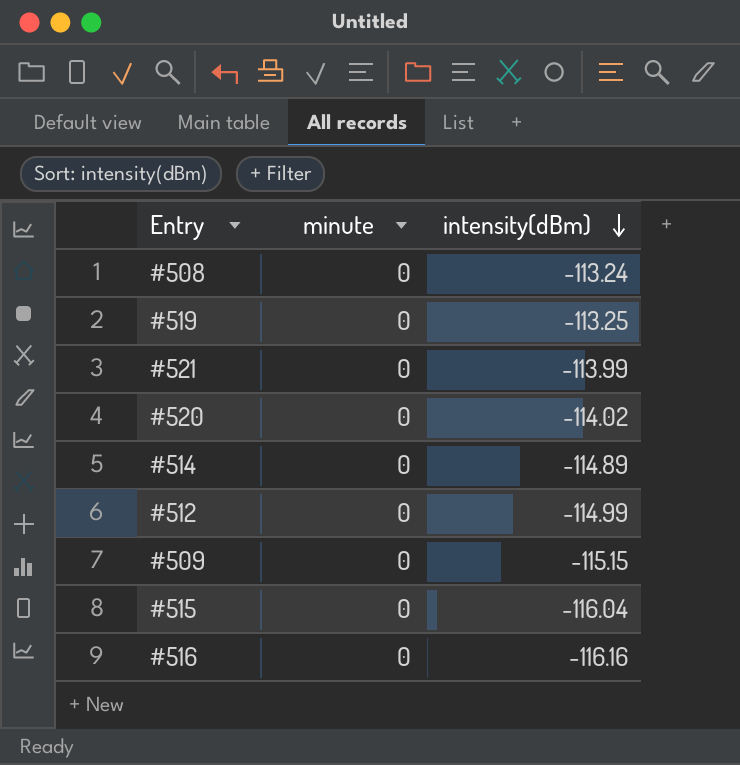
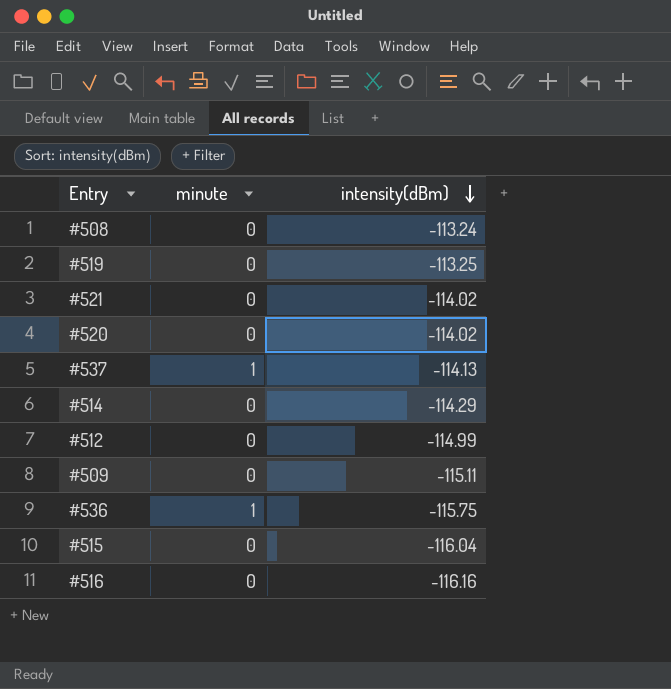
#521 | intensity(dBm): -113.99 -> -114.02
row #537: none -> 1 | -114.13
#514 | intensity(dBm): -114.89 -> -114.29
#509 | intensity(dBm): -115.15 -> -115.11
row #536: none -> 1 | -115.75

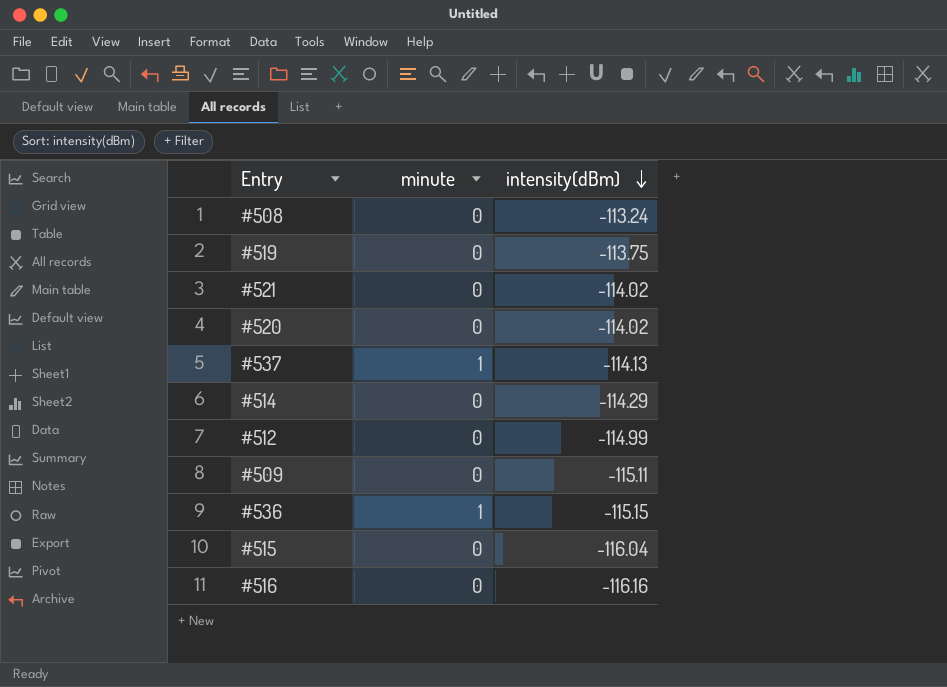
#519 | intensity(dBm): -113.25 -> -113.75
#536 | intensity(dBm): -115.75 -> -115.15

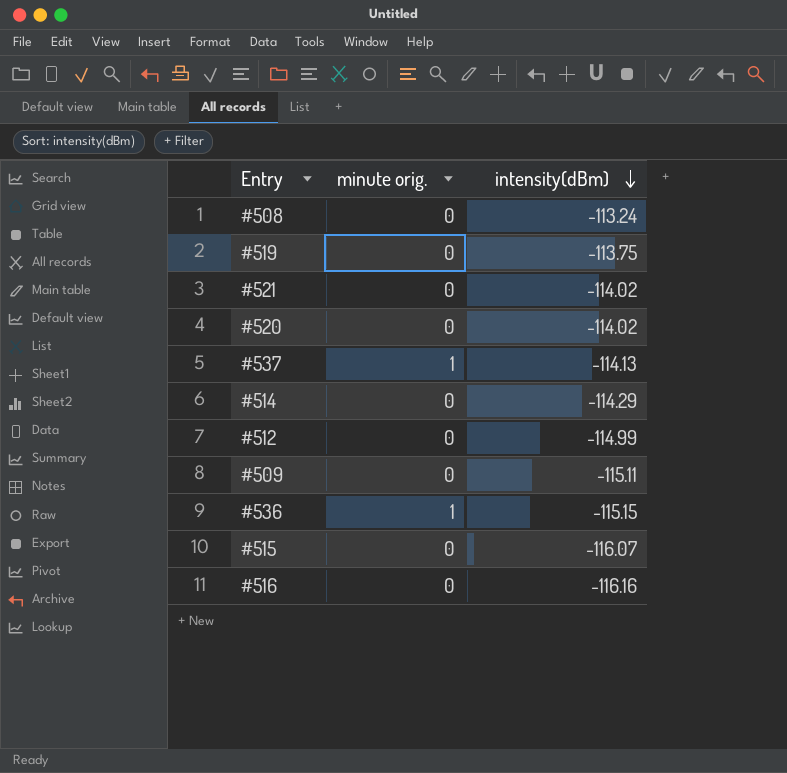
column name: minute -> minute orig.
#515 | intensity(dBm): -116.04 -> -116.07

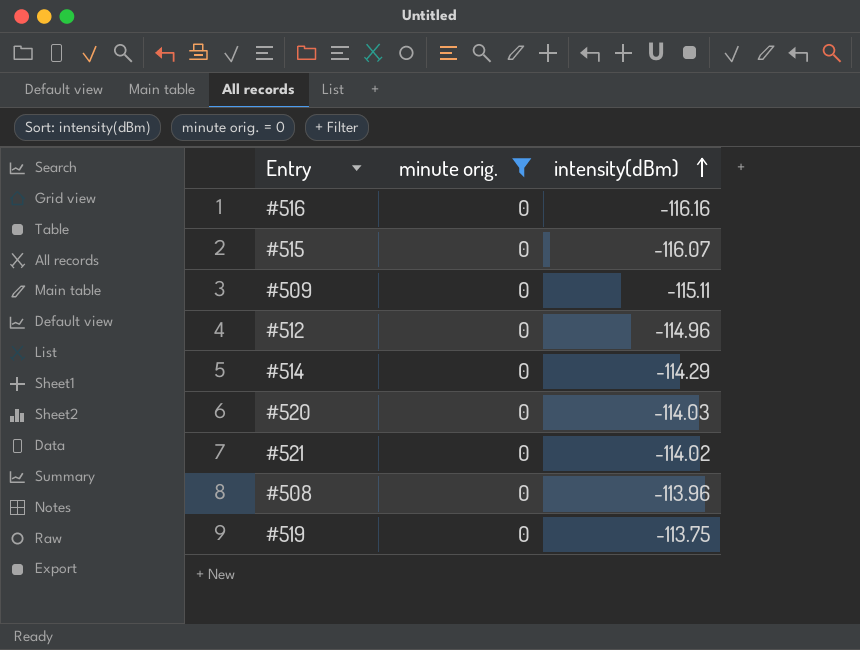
filter: none -> minute orig. = 0
row order: intensity(dBm) descending -> intensity(dBm) ascending
#512 | intensity(dBm): -114.99 -> -114.96
#520 | intensity(dBm): -114.02 -> -114.03
#508 | intensity(dBm): -113.24 -> -113.96

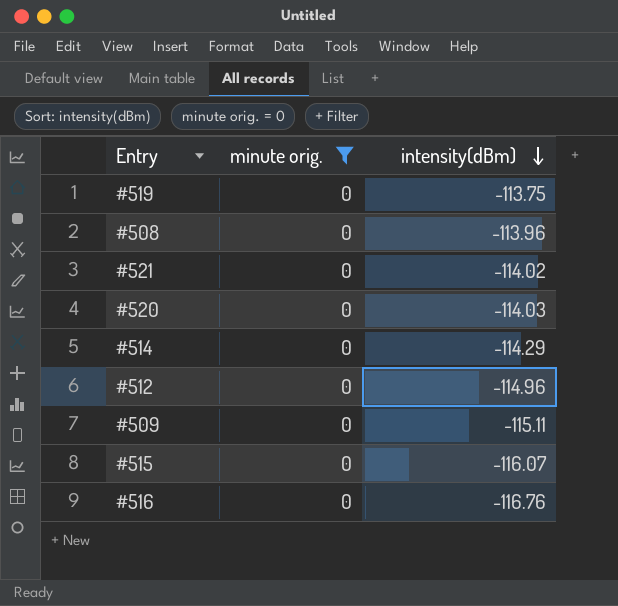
row order: intensity(dBm) ascending -> intensity(dBm) descending
#516 | intensity(dBm): -116.16 -> -116.76

